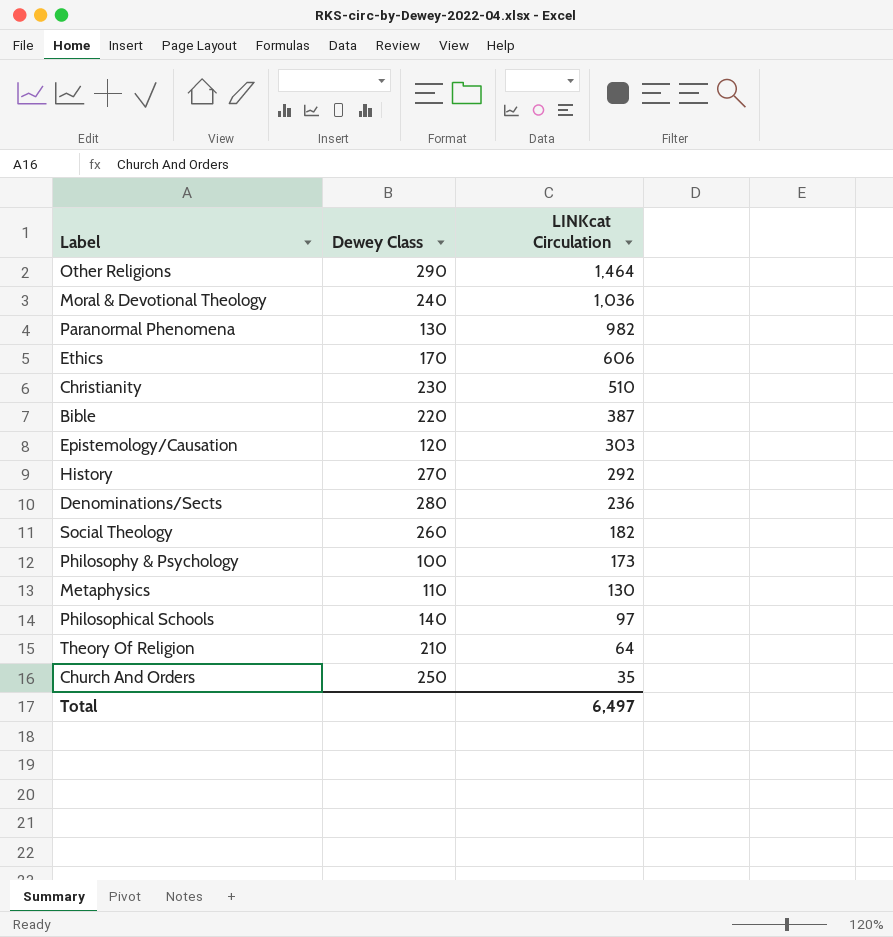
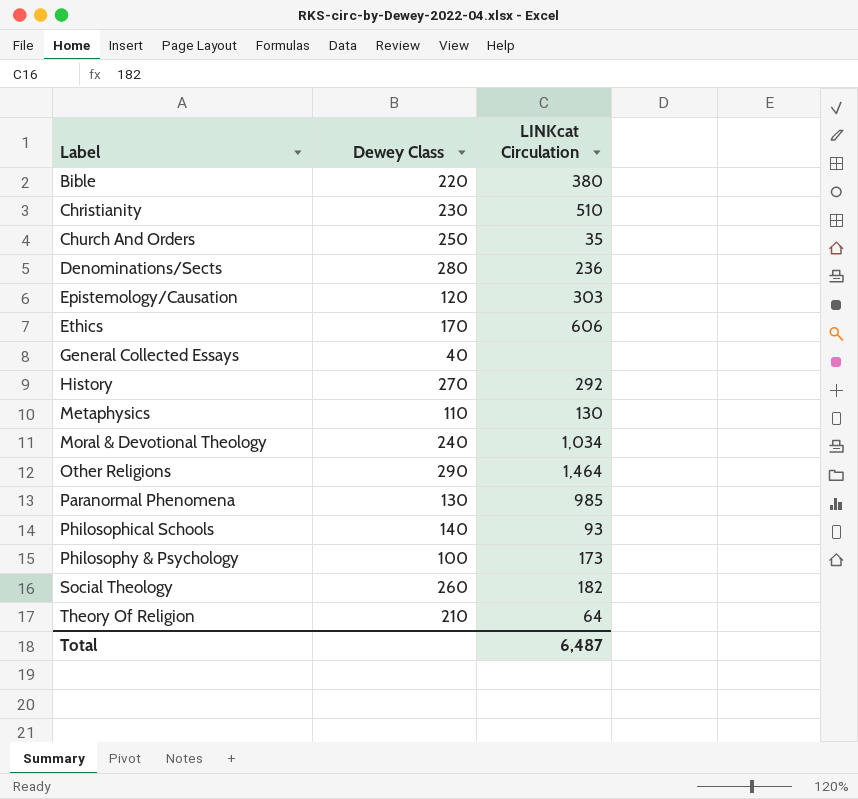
row order: LINKcat Circulation descending -> Label ascending
Bible | LINKcat Circulation: 387 -> 380
row General Collected Essays: none -> 40 | none
Moral & Devotional Theology | LINKcat Circulation: 1,036 -> 1,034
Paranormal Phenomena | LINKcat Circulation: 982 -> 985
Philosophical Schools | LINKcat Circulation: 97 -> 93
Total | LINKcat Circulation: 6,497 -> 6,487

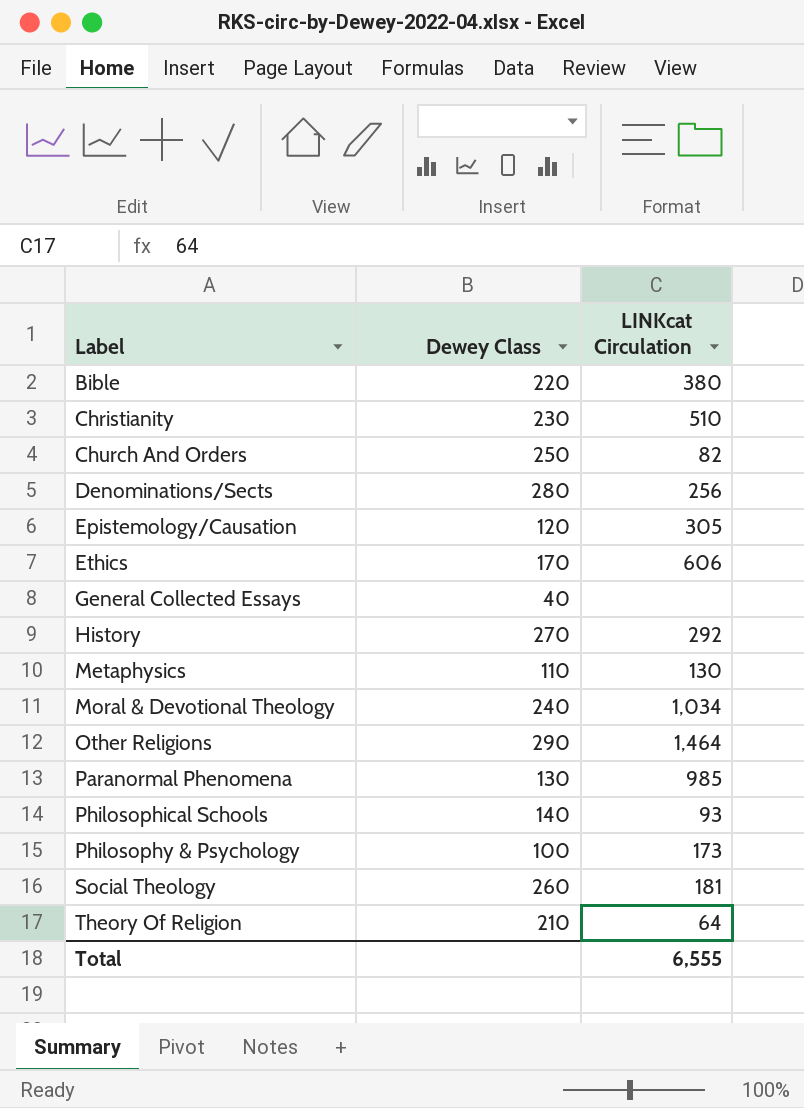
Church And Orders | LINKcat Circulation: 35 -> 82
Denominations/Sects | LINKcat Circulation: 236 -> 256
Epistemology/Causation | LINKcat Circulation: 303 -> 305
Social Theology | LINKcat Circulation: 182 -> 181
Total | LINKcat Circulation: 6,487 -> 6,555

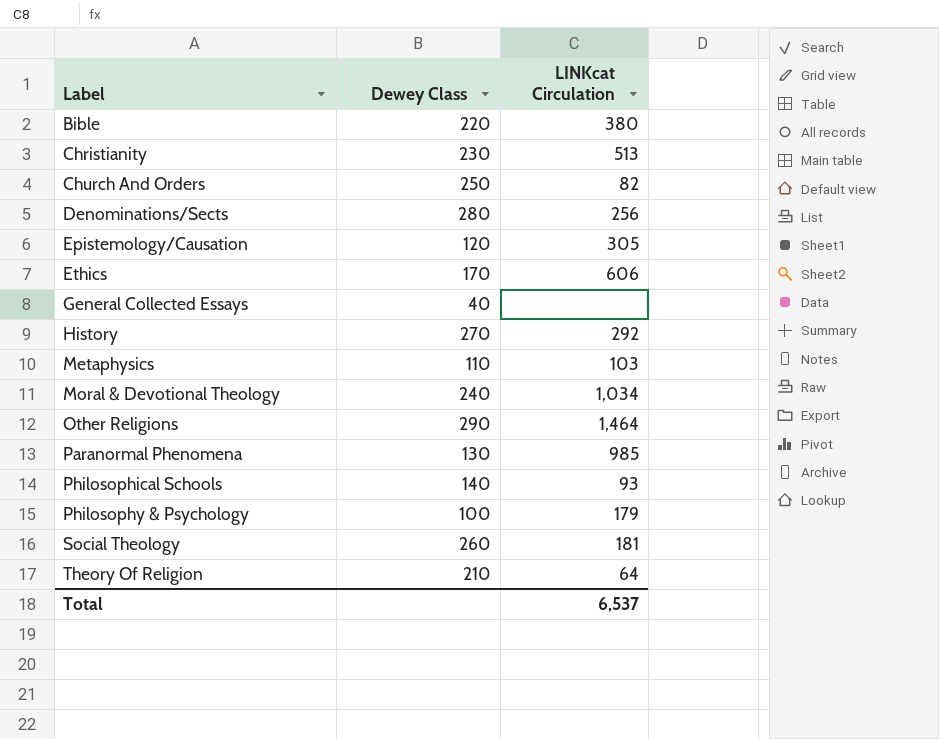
Christianity | LINKcat Circulation: 510 -> 513
Metaphysics | LINKcat Circulation: 130 -> 103
Philosophy & Psychology | LINKcat Circulation: 173 -> 179
Total | LINKcat Circulation: 6,555 -> 6,537

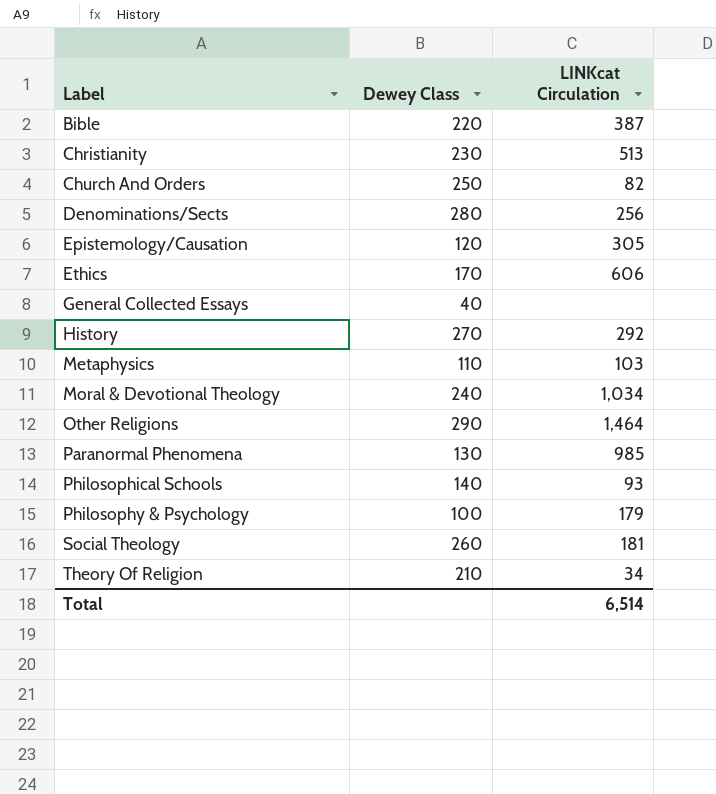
Bible | LINKcat Circulation: 380 -> 387
Theory Of Religion | LINKcat Circulation: 64 -> 34
Total | LINKcat Circulation: 6,537 -> 6,514

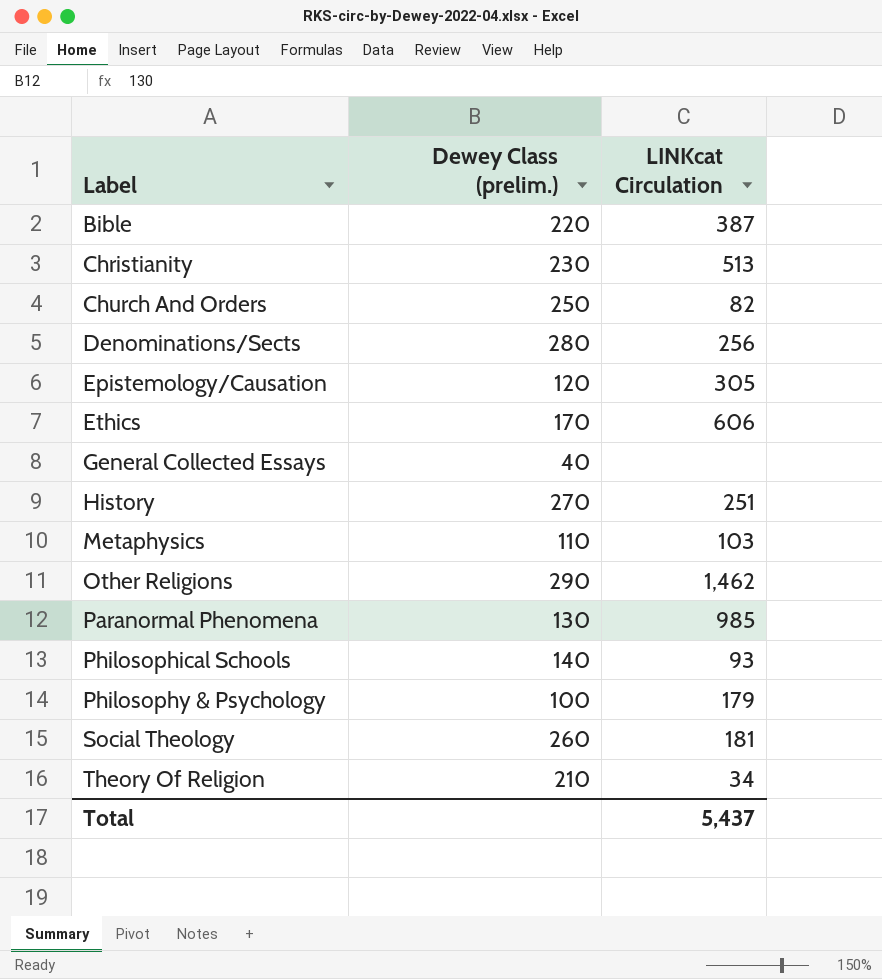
column name: Dewey Class -> Dewey Class (prelim.)
row Moral & Devotional Theology: 240 | 1,034 -> none
History | LINKcat Circulation: 292 -> 251
Other Religions | LINKcat Circulation: 1,464 -> 1,462
Total | LINKcat Circulation: 6,514 -> 5,437

